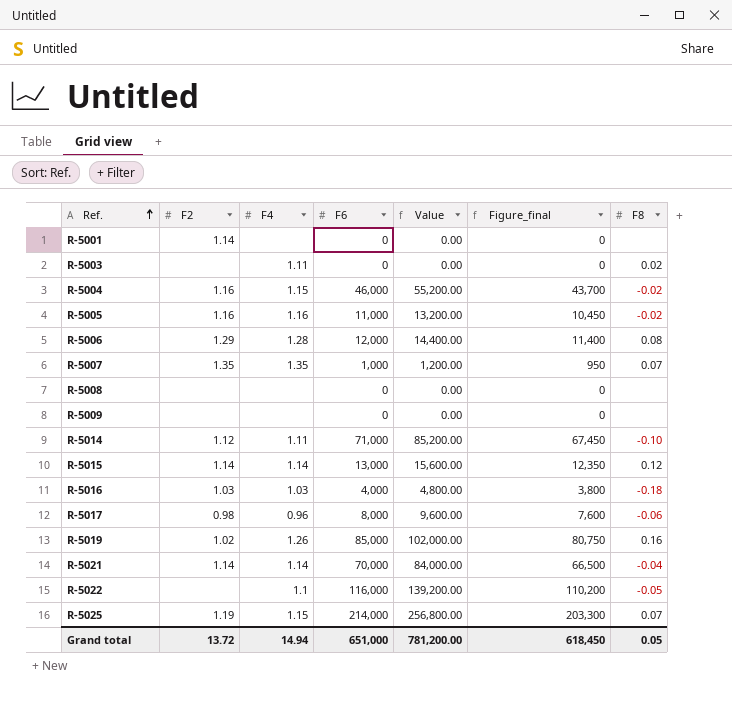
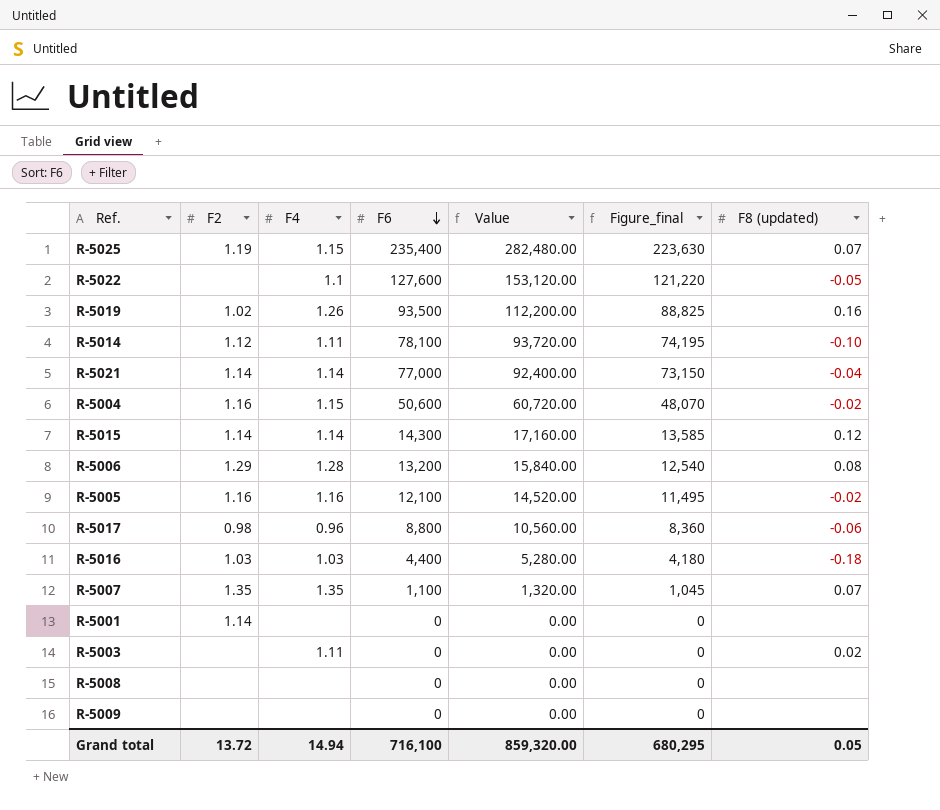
row order: Ref. ascending -> F6 descending
column name: F8 -> F8 (updated)
R-5025 | F6: 214,000 -> 235,400
R-5025 | Value: 256,800.00 -> 282,480.00
R-5025 | Figure_final: 203,300 -> 223,630
R-5022 | F6: 116,000 -> 127,600
R-5022 | Value: 139,200.00 -> 153,120.00
R-5022 | Figure_final: 110,200 -> 121,220
R-5019 | F6: 85,000 -> 93,500
R-5019 | Value: 102,000.00 -> 112,200.00
R-5019 | Figure_final: 80,750 -> 88,825
R-5014 | F6: 71,000 -> 78,100
R-5014 | Value: 85,200.00 -> 93,720.00
R-5014 | Figure_final: 67,450 -> 74,195
R-5021 | F6: 70,000 -> 77,000
R-5021 | Value: 84,000.00 -> 92,400.00
R-5021 | Figure_final: 66,500 -> 73,150
R-5004 | F6: 46,000 -> 50,600
R-5004 | Value: 55,200.00 -> 60,720.00
R-5004 | Figure_final: 43,700 -> 48,070
R-5015 | F6: 13,000 -> 14,300
R-5015 | Value: 15,600.00 -> 17,160.00
R-5015 | Figure_final: 12,350 -> 13,585
R-5006 | F6: 12,000 -> 13,200
R-5006 | Value: 14,400.00 -> 15,840.00
R-5006 | Figure_final: 11,400 -> 12,540
R-5005 | F6: 11,000 -> 12,100
R-5005 | Value: 13,200.00 -> 14,520.00
R-5005 | Figure_final: 10,450 -> 11,495
R-5017 | F6: 8,000 -> 8,800
R-5017 | Value: 9,600.00 -> 10,560.00
R-5017 | Figure_final: 7,600 -> 8,360
R-5016 | F6: 4,000 -> 4,400
R-5016 | Value: 4,800.00 -> 5,280.00
R-5016 | Figure_final: 3,800 -> 4,180
R-5007 | F6: 1,000 -> 1,100
R-5007 | Value: 1,200.00 -> 1,320.00
R-5007 | Figure_final: 950 -> 1,045
Grand total | F6: 651,000 -> 716,100
Grand total | Value: 781,200.00 -> 859,320.00
Grand total | Figure_final: 618,450 -> 680,295

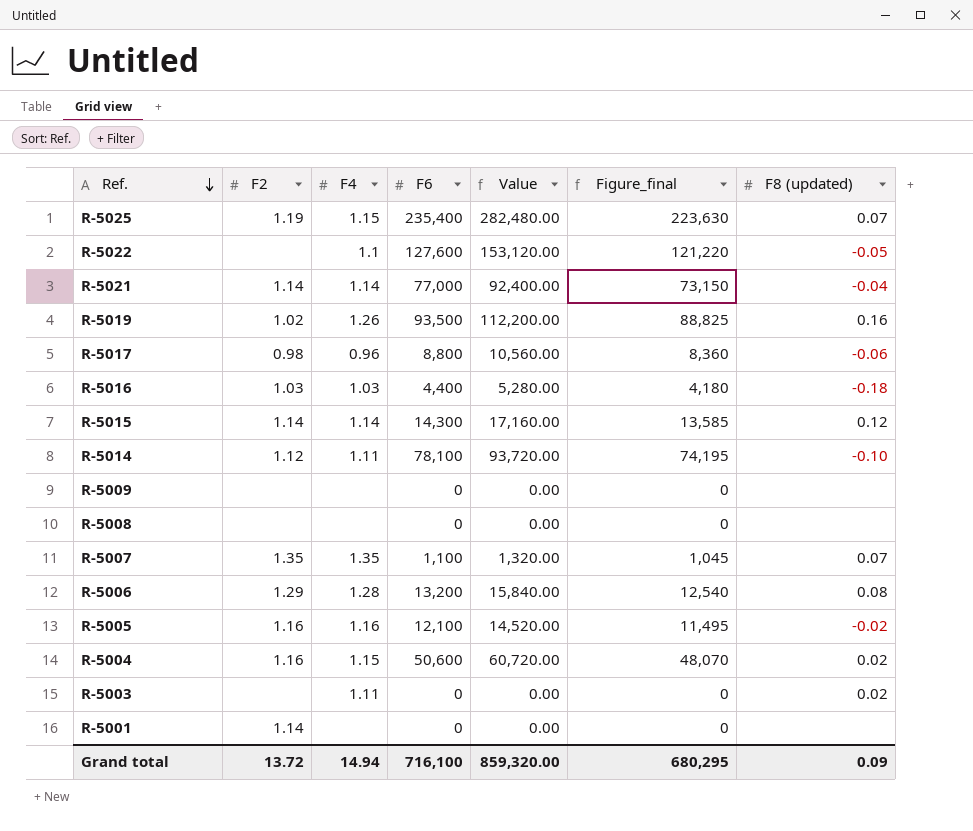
row order: F6 descending -> Ref. descending
R-5004 | F8 (updated): -0.02 -> 0.02
Grand total | F8 (updated): 0.05 -> 0.09

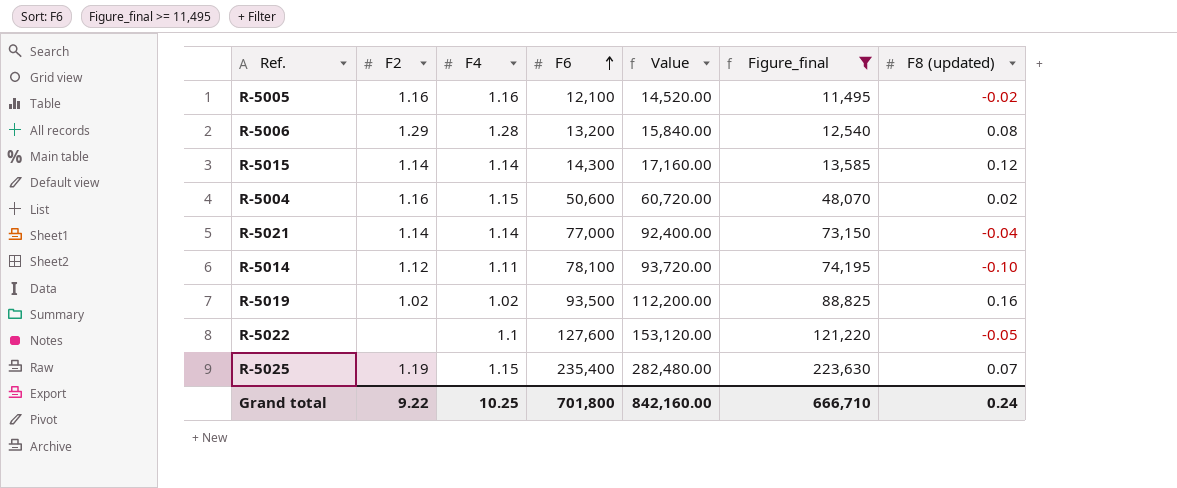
filter: none -> Figure_final >= 11,495
row order: Ref. descending -> F6 ascending
R-5019 | F4: 1.26 -> 1.02
Grand total | F2: 13.72 -> 9.22
Grand total | F4: 14.94 -> 10.25
Grand total | F6: 716,100 -> 701,800
Grand total | Value: 859,320.00 -> 842,160.00
Grand total | Figure_final: 680,295 -> 666,710
Grand total | F8 (updated): 0.09 -> 0.24

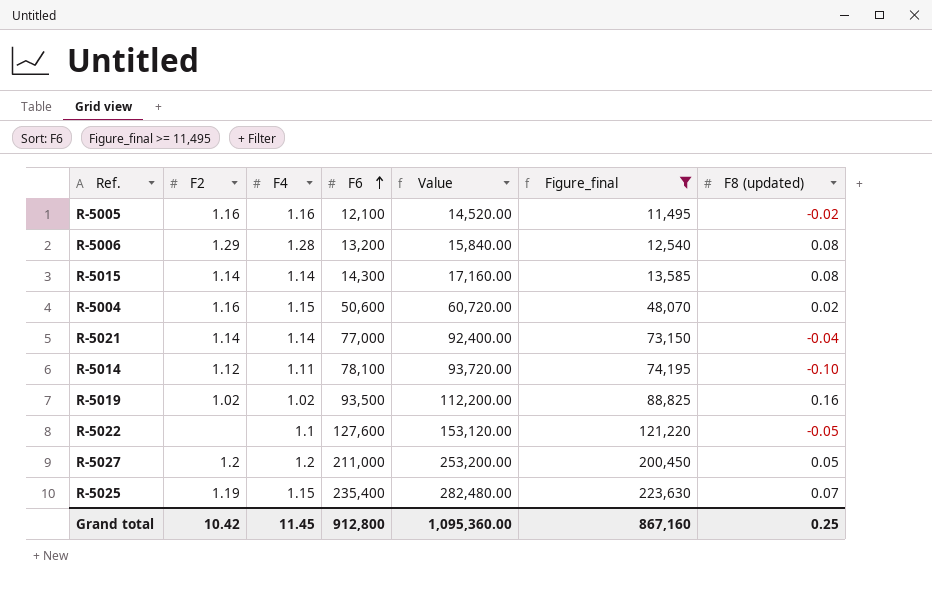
R-5015 | F8 (updated): 0.12 -> 0.08
row R-5027: none -> 1.2 | 1.2 | 211,000 | 253,200.00 | 200,450 | 0.05
Grand total | F2: 9.22 -> 10.42
Grand total | F4: 10.25 -> 11.45
Grand total | F6: 701,800 -> 912,800
Grand total | Value: 842,160.00 -> 1,095,360.00
Grand total | Figure_final: 666,710 -> 867,160
Grand total | F8 (updated): 0.24 -> 0.25

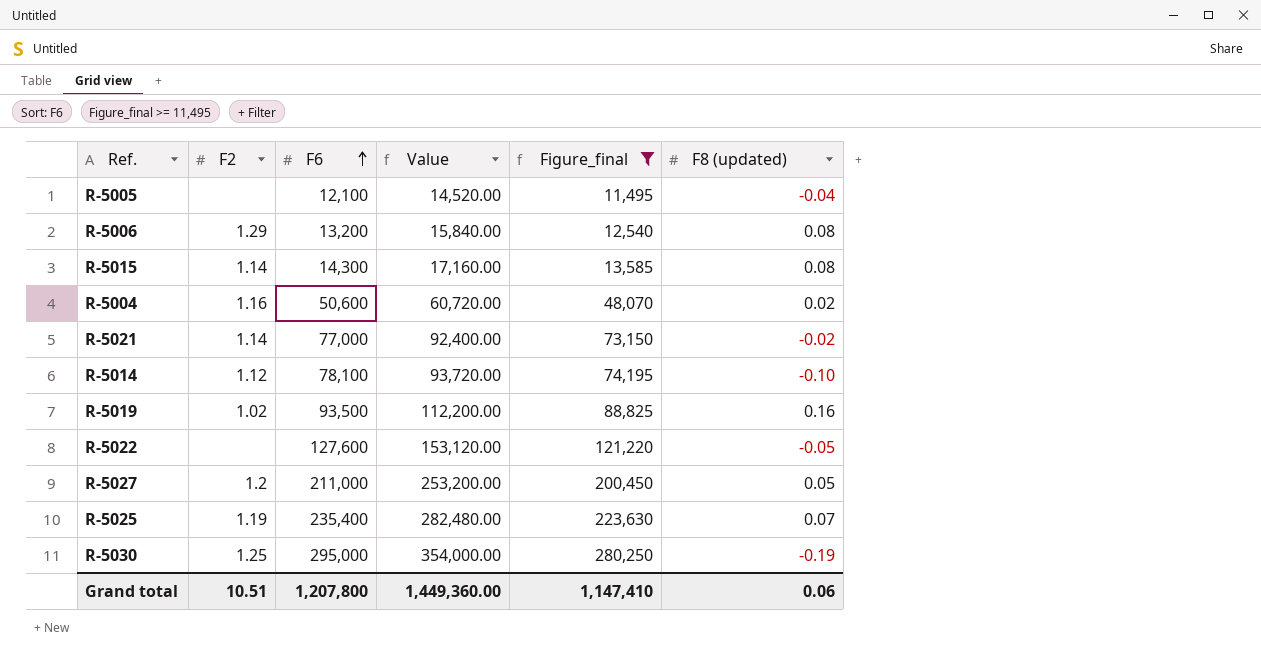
column F4 | position: 3 -> none
R-5005 | F2: 1.16 -> none
R-5005 | F8 (updated): -0.02 -> -0.04
R-5021 | F8 (updated): -0.04 -> -0.02
row R-5030: none -> 1.25 | 295,000 | 354,000.00 | 280,250 | -0.19
Grand total | F2: 10.42 -> 10.51
Grand total | F6: 912,800 -> 1,207,800
Grand total | Value: 1,095,360.00 -> 1,449,360.00
Grand total | Figure_final: 867,160 -> 1,147,410
Grand total | F8 (updated): 0.25 -> 0.06

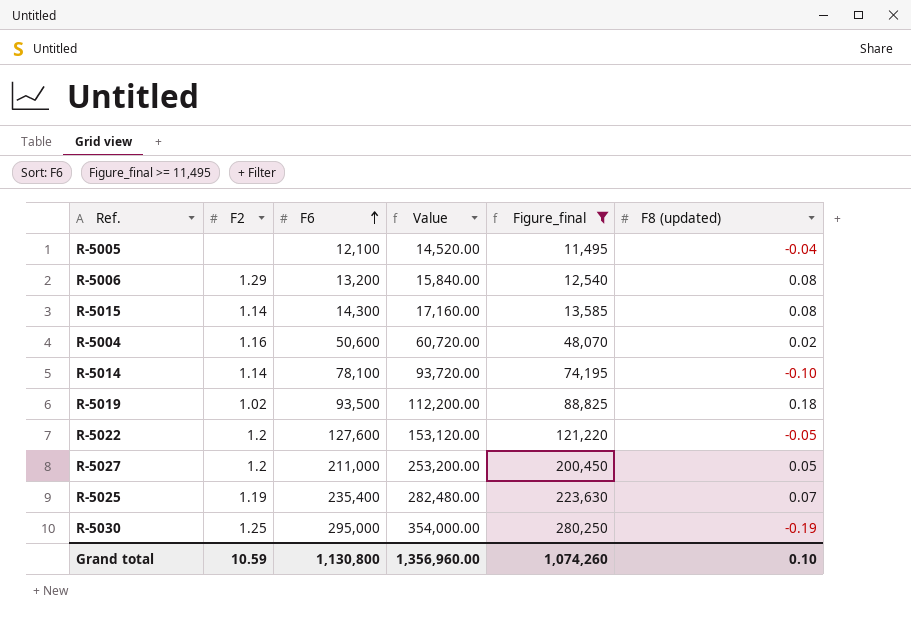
row R-5021: 1.14 | 77,000 | 92,400.00 | 73,150 | -0.02 -> none
R-5014 | F2: 1.12 -> 1.14
R-5019 | F8 (updated): 0.16 -> 0.18
R-5022 | F2: none -> 1.2
Grand total | F2: 10.51 -> 10.59
Grand total | F6: 1,207,800 -> 1,130,800
Grand total | Value: 1,449,360.00 -> 1,356,960.00
Grand total | Figure_final: 1,147,410 -> 1,074,260
Grand total | F8 (updated): 0.06 -> 0.10

